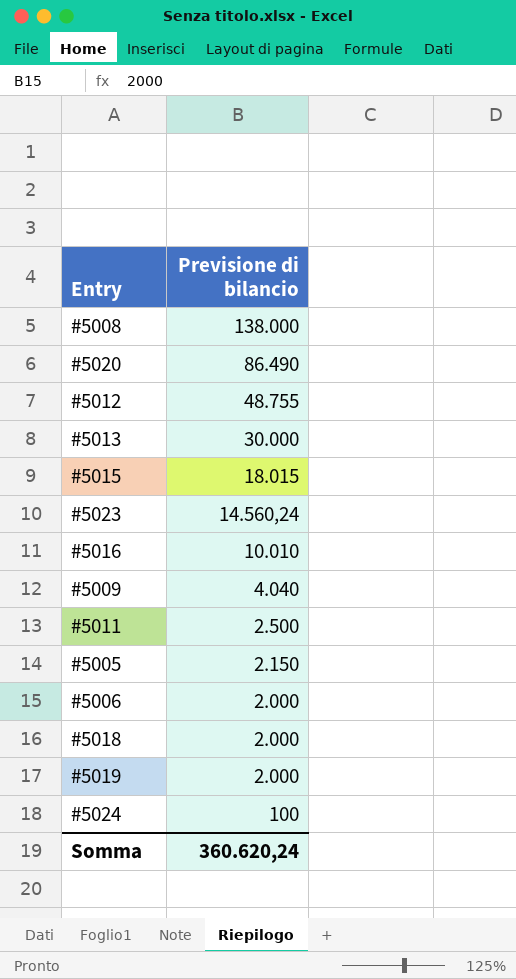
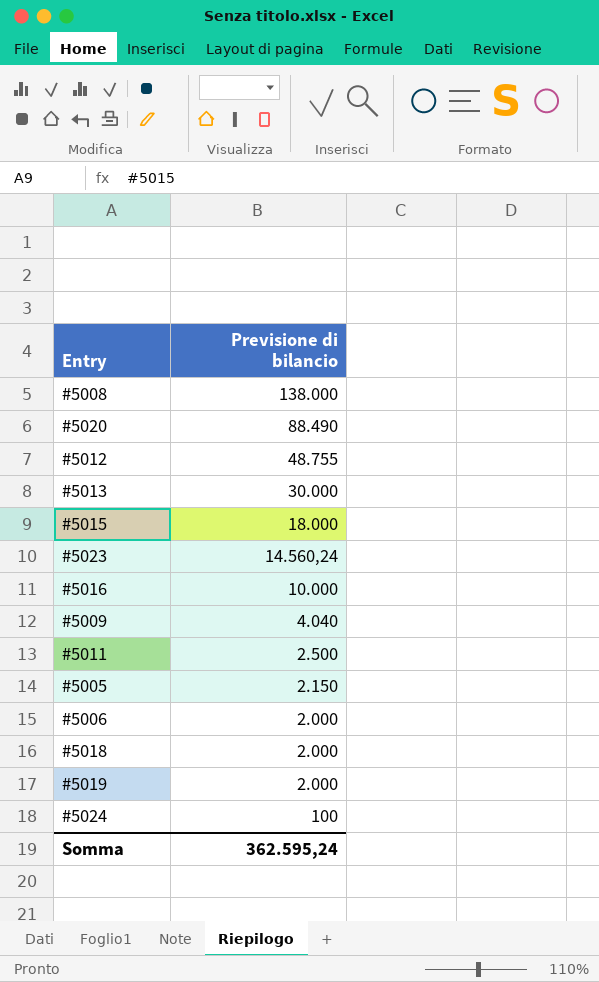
#5020 | Previsione di bilancio: 86.490 -> 88.490
#5015 | Previsione di bilancio: 18.015 -> 18.000
#5016 | Previsione di bilancio: 10.010 -> 10.000
Somma | Previsione di bilancio: 360.620,24 -> 362.595,24

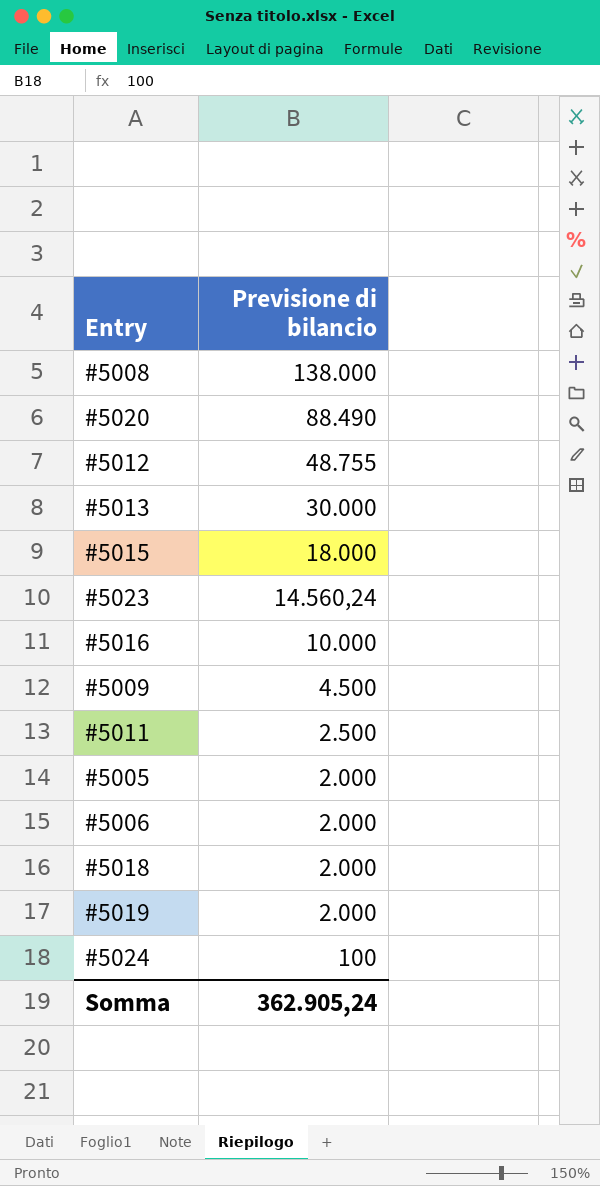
#5009 | Previsione di bilancio: 4.040 -> 4.500
#5005 | Previsione di bilancio: 2.150 -> 2.000
Somma | Previsione di bilancio: 362.595,24 -> 362.905,24

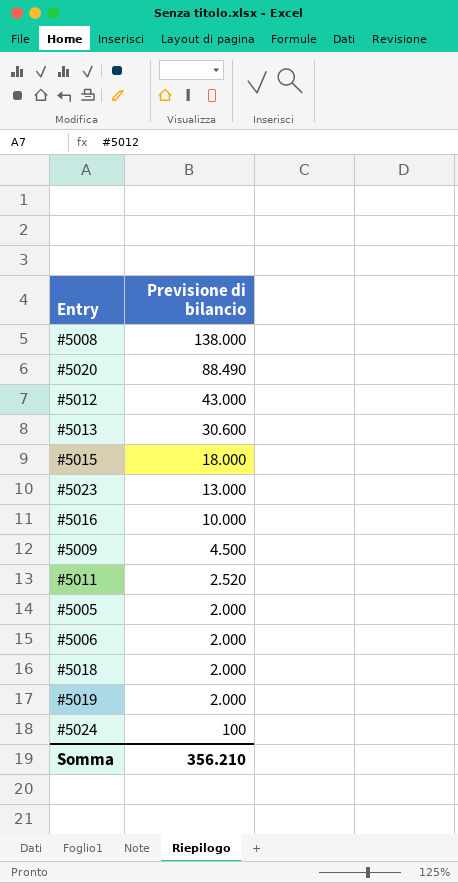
#5012 | Previsione di bilancio: 48.755 -> 43.000
#5013 | Previsione di bilancio: 30.000 -> 30.600
#5023 | Previsione di bilancio: 14.560,24 -> 13.000
#5011 | Previsione di bilancio: 2.500 -> 2.520
Somma | Previsione di bilancio: 362.905,24 -> 356.210

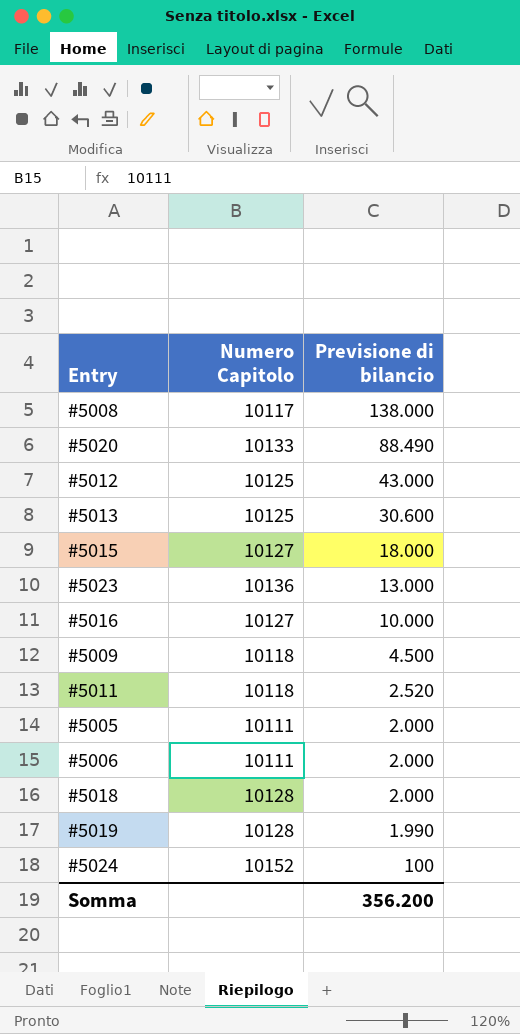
column Numero Capitolo | position: none -> 2
#5019 | Previsione di bilancio: 2.000 -> 1.990
Somma | Previsione di bilancio: 356.210 -> 356.200

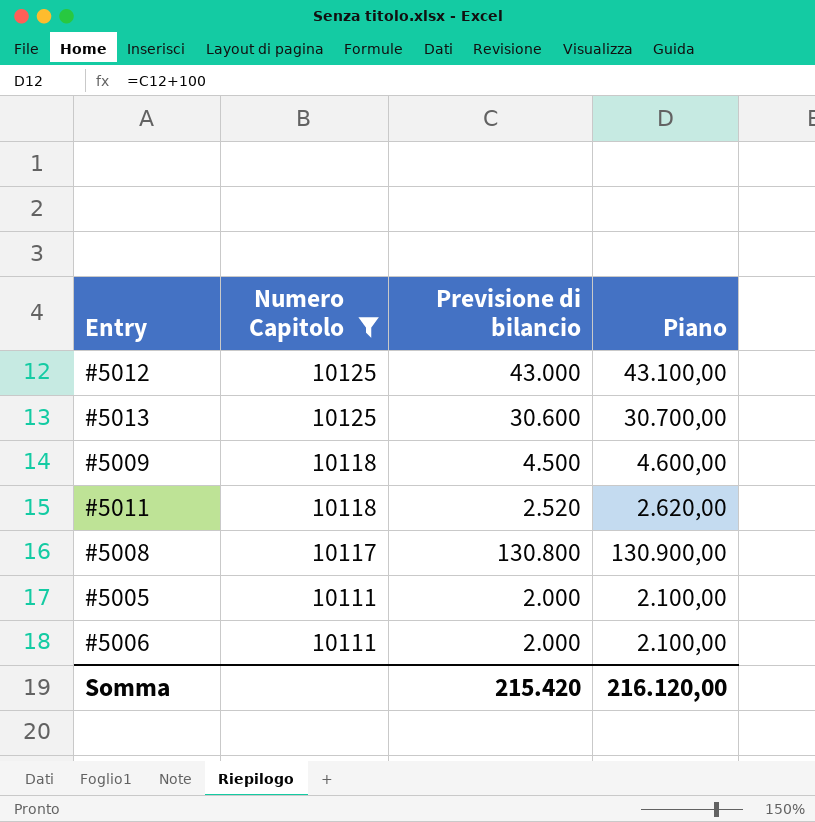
filter: none -> Numero Capitolo <= 10125
row order: Previsione di bilancio descending -> Numero Capitolo descending
column Piano | formula: none -> [Previsione di bilancio] + 100
#5008 | Previsione di bilancio: 138.000 -> 130.800
Somma | Previsione di bilancio: 356.200 -> 215.420

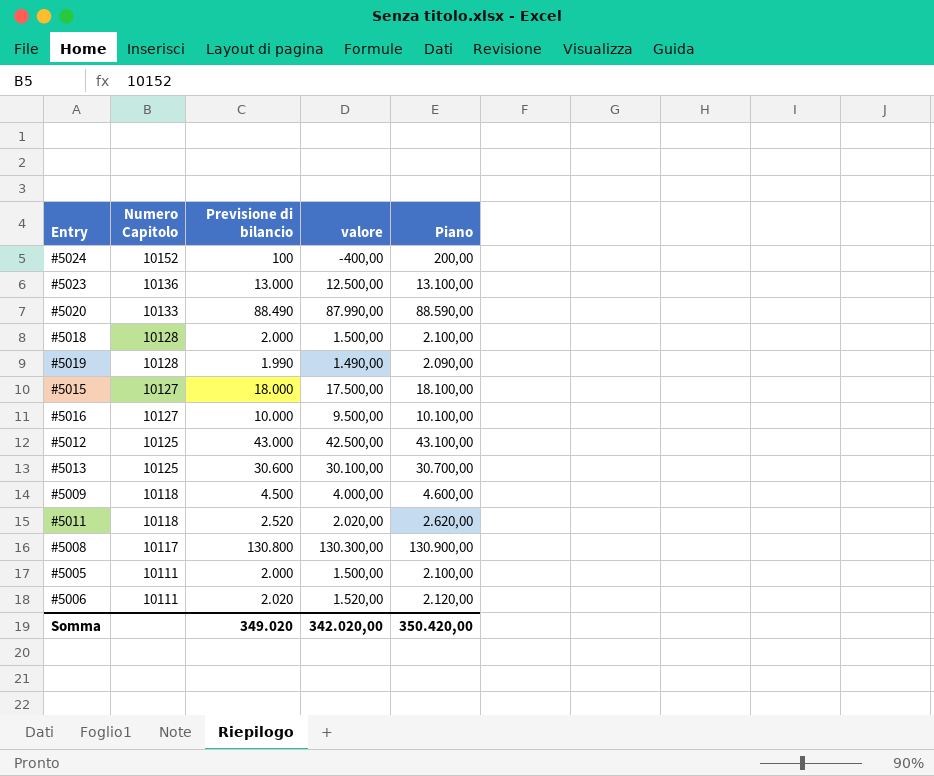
filter: Numero Capitolo <= 10125 -> none
column valore | formula: none -> [Previsione di bilancio] - 500
#5006 | Previsione di bilancio: 2.000 -> 2.020
#5006 | Piano: 2.100,00 -> 2.120,00
Somma | Previsione di bilancio: 215.420 -> 349.020
Somma | Piano: 216.120,00 -> 350.420,00

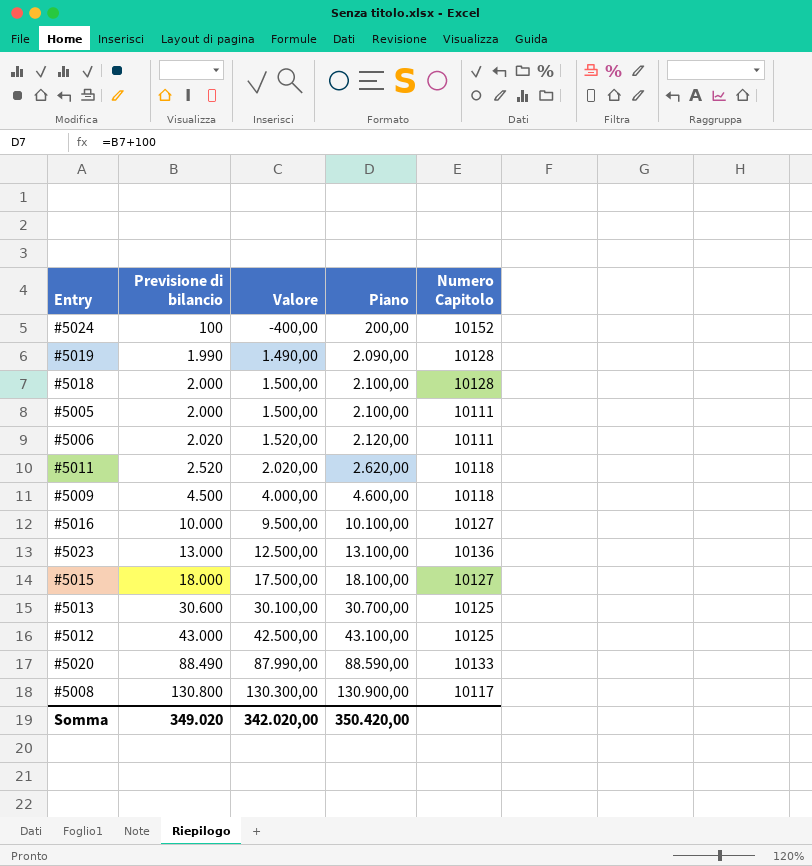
row order: Numero Capitolo descending -> Previsione di bilancio ascending
column name: valore -> Valore
column Numero Capitolo | position: 2 -> 5

